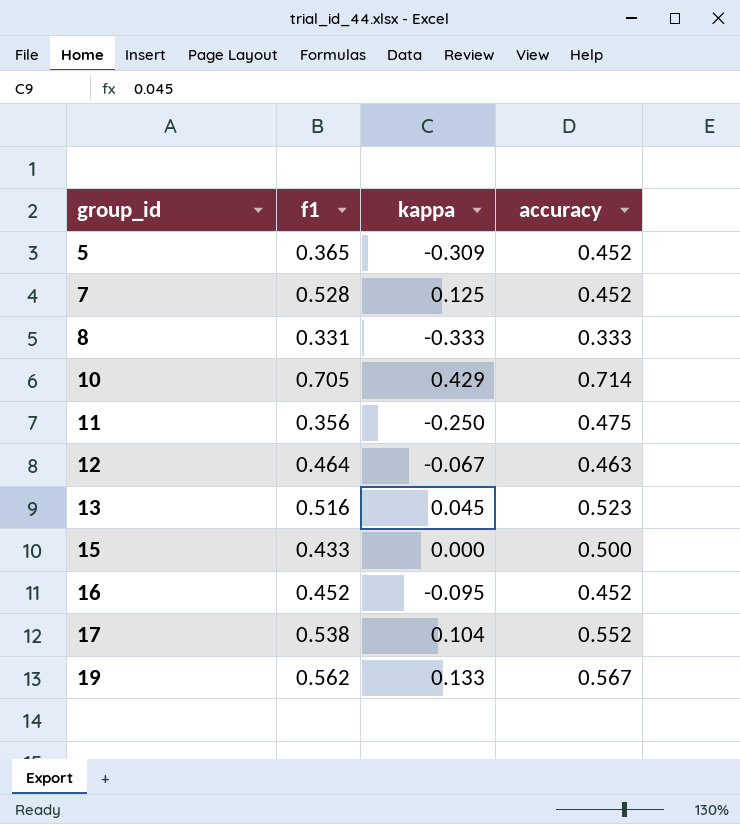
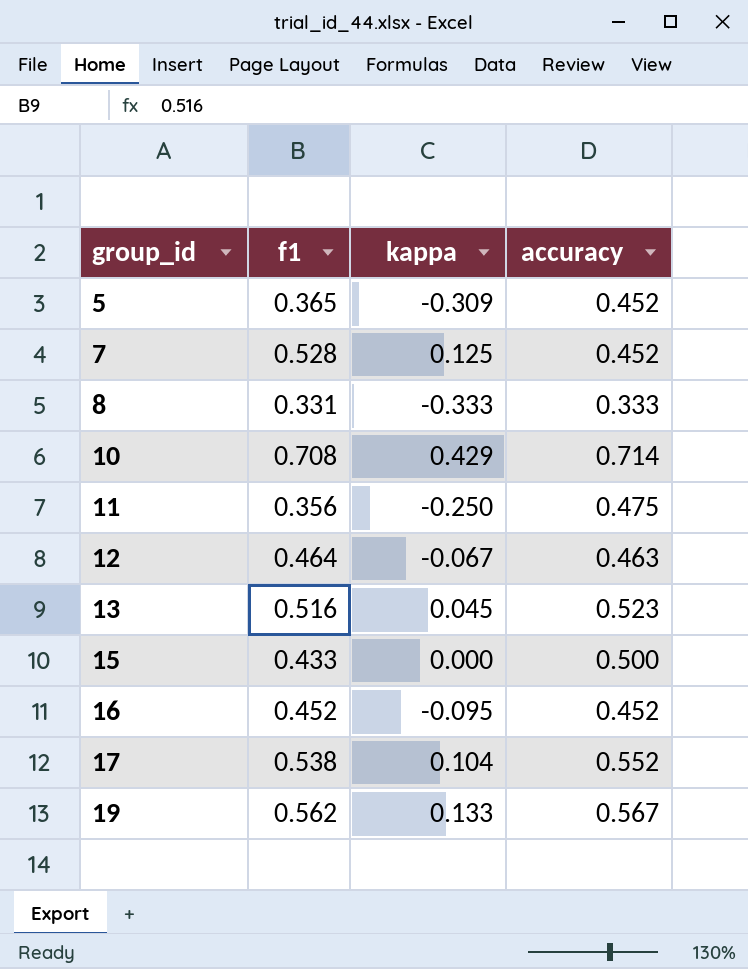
10 | f1: 0.705 -> 0.708

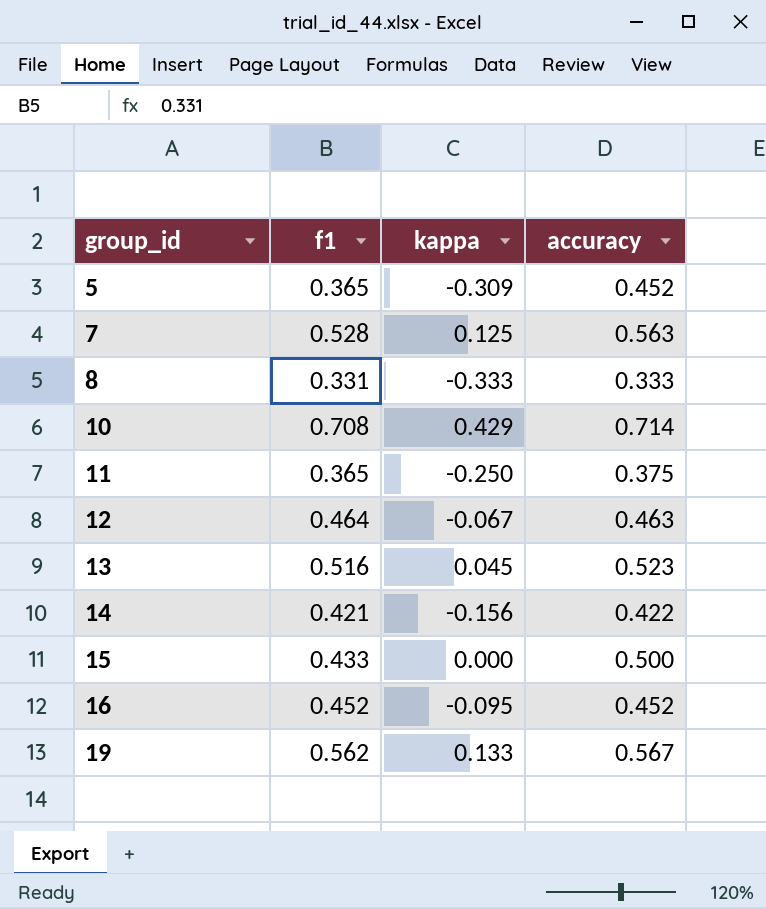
row 17: 0.538 | 0.104 | 0.552 -> none
7 | accuracy: 0.452 -> 0.563
11 | f1: 0.356 -> 0.365
11 | accuracy: 0.475 -> 0.375
row 14: none -> 0.421 | -0.156 | 0.422

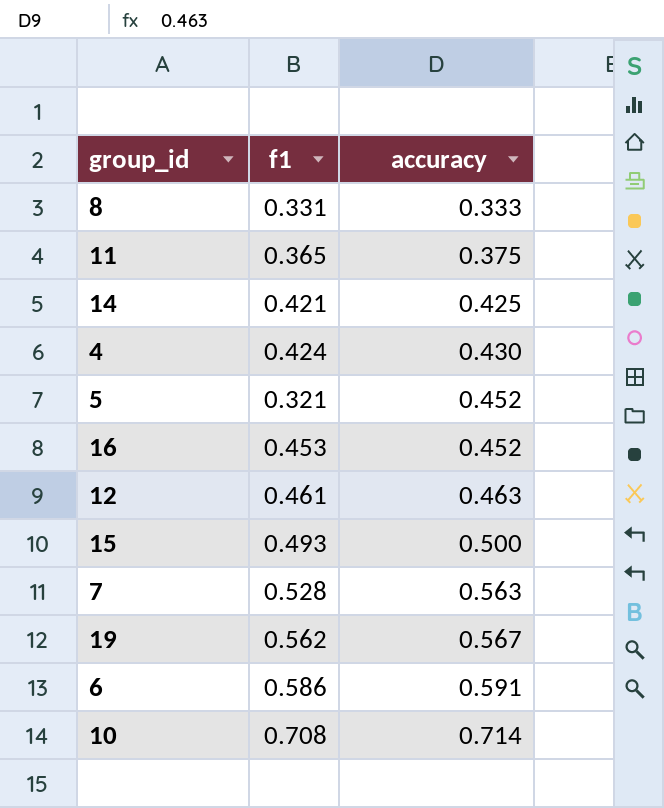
row order: group_id ascending -> accuracy ascending
column kappa | position: 3 -> none
row 13: 0.516 | 0.045 | 0.523 -> none
14 | accuracy: 0.422 -> 0.425
row 4: none -> 0.424 | 0.430
5 | f1: 0.365 -> 0.321
16 | f1: 0.452 -> 0.453
12 | f1: 0.464 -> 0.461
15 | f1: 0.433 -> 0.493
row 6: none -> 0.586 | 0.591

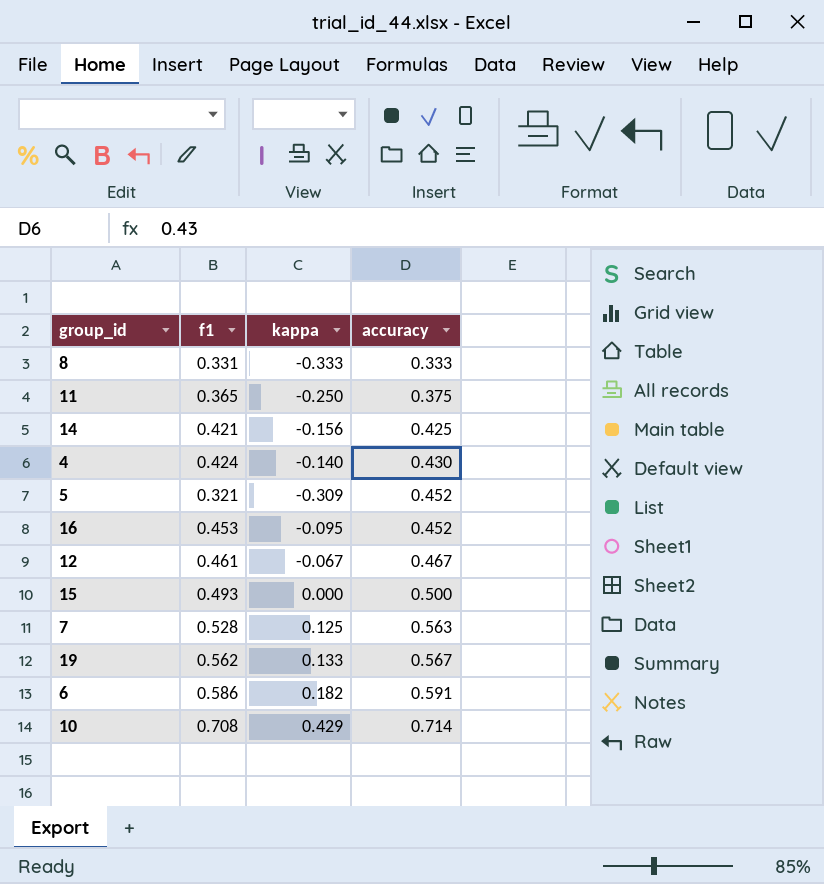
column kappa | position: none -> 3
12 | accuracy: 0.463 -> 0.467

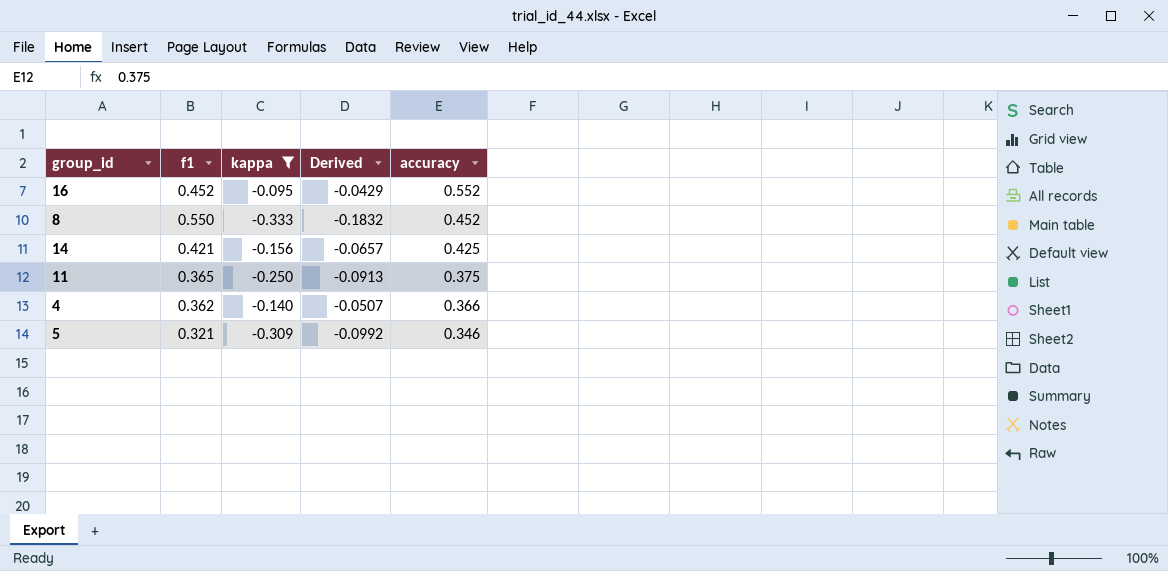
filter: none -> kappa <= -0.095
row order: accuracy ascending -> accuracy descending
column Derived | formula: none -> [f1] * [kappa]
16 | f1: 0.453 -> 0.452
16 | accuracy: 0.452 -> 0.552
8 | f1: 0.331 -> 0.550
8 | accuracy: 0.333 -> 0.452
4 | f1: 0.424 -> 0.362
4 | accuracy: 0.430 -> 0.366
5 | accuracy: 0.452 -> 0.346

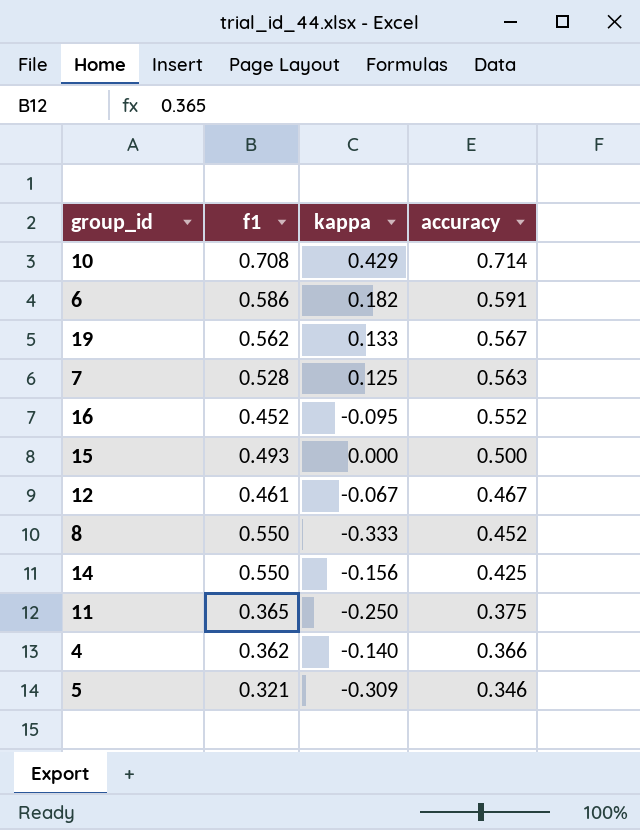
filter: kappa <= -0.095 -> none
column Derived | formula: [f1] * [kappa] -> none
14 | f1: 0.421 -> 0.550

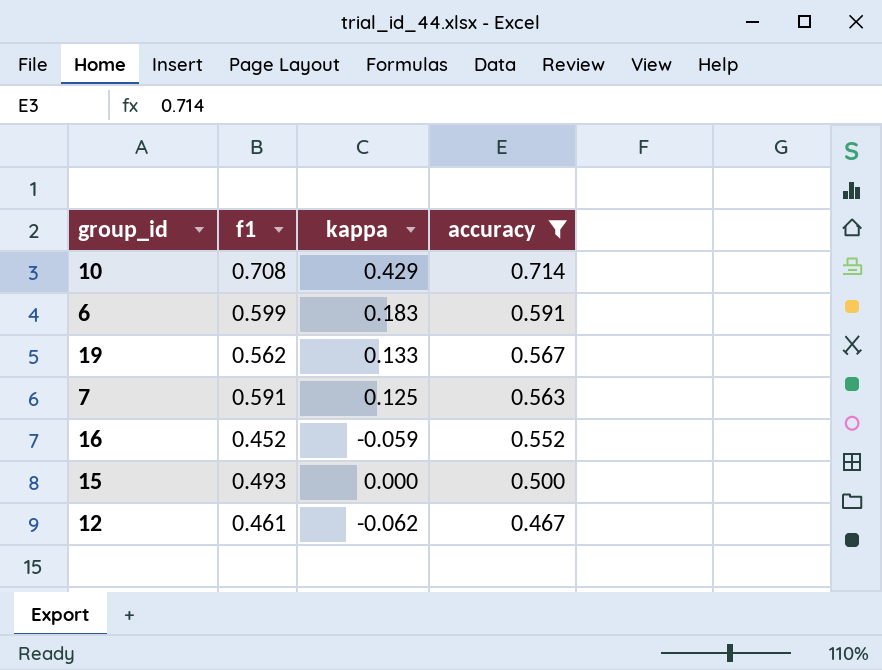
filter: none -> accuracy >= 0.467
6 | f1: 0.586 -> 0.599
6 | kappa: 0.182 -> 0.183
7 | f1: 0.528 -> 0.591
16 | kappa: -0.095 -> -0.059
12 | kappa: -0.067 -> -0.062

